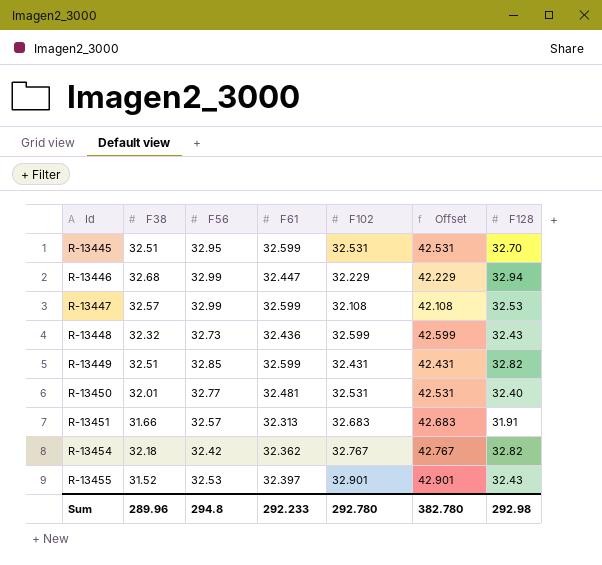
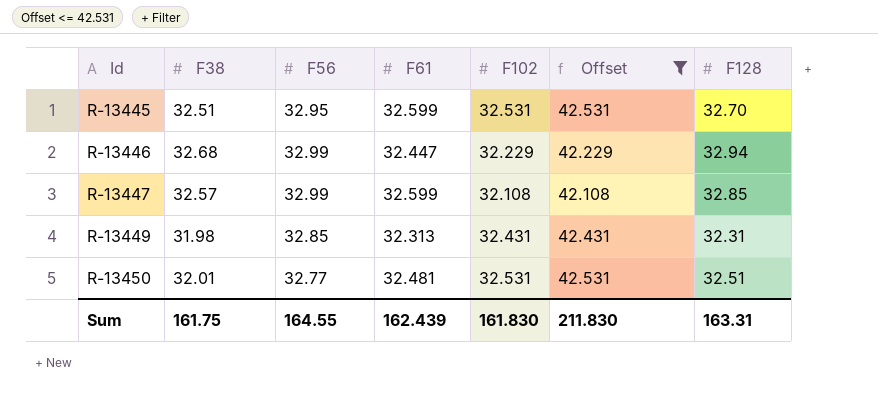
filter: none -> Offset <= 42.531
R-13447 | F128: 32.53 -> 32.85
R-13449 | F38: 32.51 -> 31.98
R-13449 | F61: 32.599 -> 32.313
R-13449 | F128: 32.82 -> 32.31
R-13450 | F128: 32.40 -> 32.51
Sum | F38: 289.96 -> 161.75
Sum | F56: 294.8 -> 164.55
Sum | F61: 292.233 -> 162.439
Sum | F102: 292.780 -> 161.830
Sum | Offset: 382.780 -> 211.830
Sum | F128: 292.98 -> 163.31

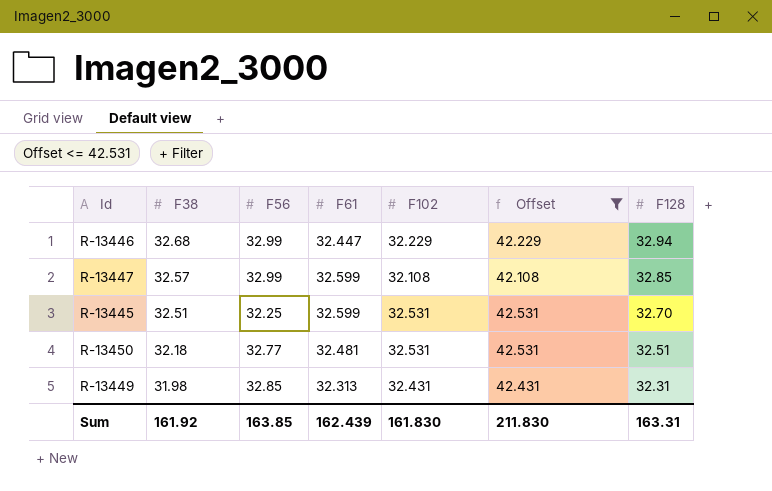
row order: Id ascending -> F38 descending
R-13445 | F56: 32.95 -> 32.25
R-13450 | F38: 32.01 -> 32.18
Sum | F38: 161.75 -> 161.92
Sum | F56: 164.55 -> 163.85

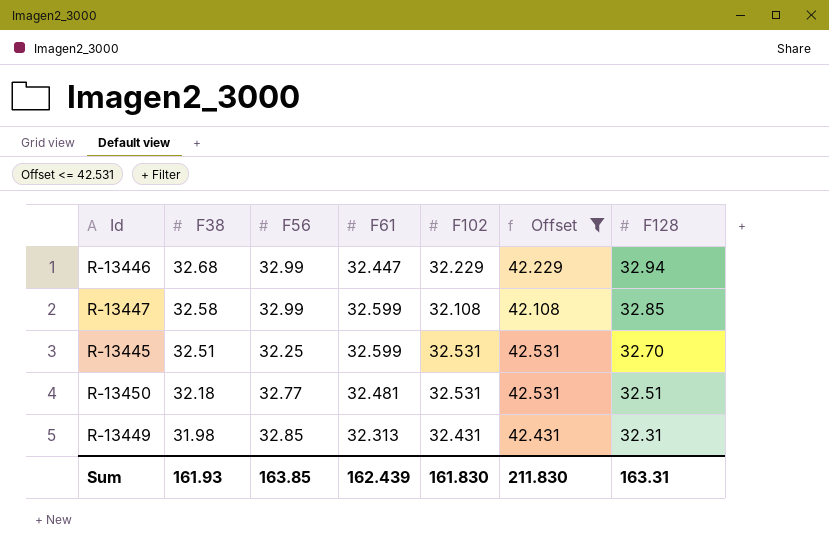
R-13447 | F38: 32.57 -> 32.58
Sum | F38: 161.92 -> 161.93

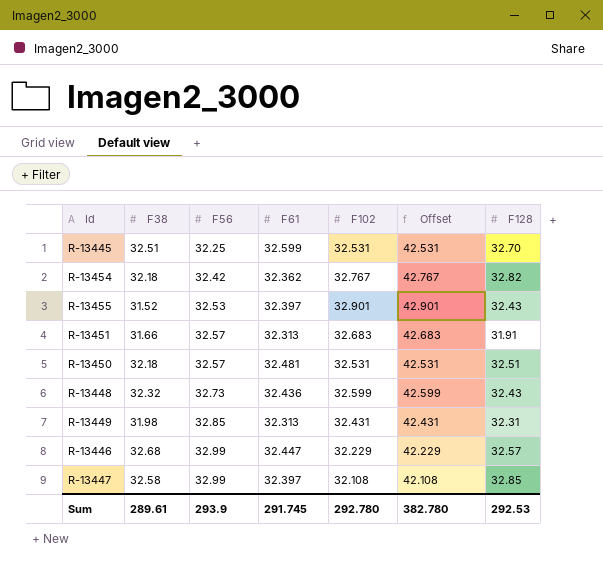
filter: Offset <= 42.531 -> none
row order: F38 descending -> F56 ascending
R-13450 | F56: 32.77 -> 32.57
R-13446 | F128: 32.94 -> 32.57
R-13447 | F61: 32.599 -> 32.397
Sum | F38: 161.93 -> 289.61
Sum | F56: 163.85 -> 293.9
Sum | F61: 162.439 -> 291.745
Sum | F102: 161.830 -> 292.780
Sum | Offset: 211.830 -> 382.780
Sum | F128: 163.31 -> 292.53

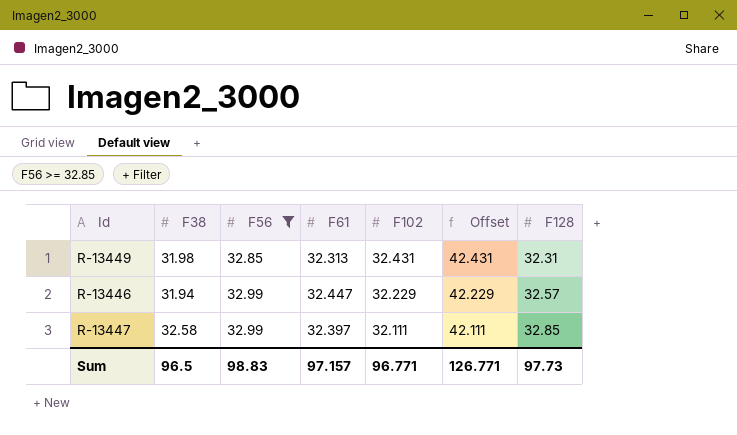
filter: none -> F56 >= 32.85
R-13446 | F38: 32.68 -> 31.94
R-13447 | F102: 32.108 -> 32.111
R-13447 | Offset: 42.108 -> 42.111
Sum | F38: 289.61 -> 96.5
Sum | F56: 293.9 -> 98.83
Sum | F61: 291.745 -> 97.157
Sum | F102: 292.780 -> 96.771
Sum | Offset: 382.780 -> 126.771
Sum | F128: 292.53 -> 97.73

